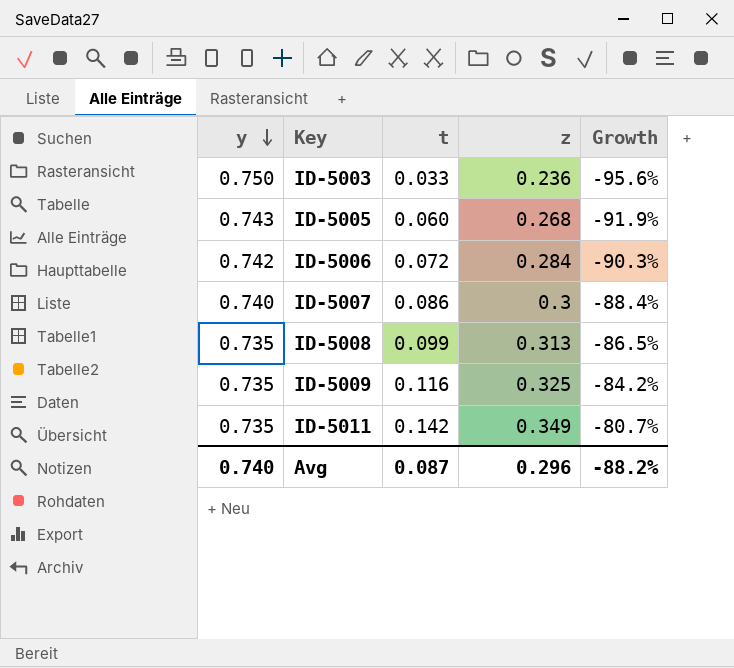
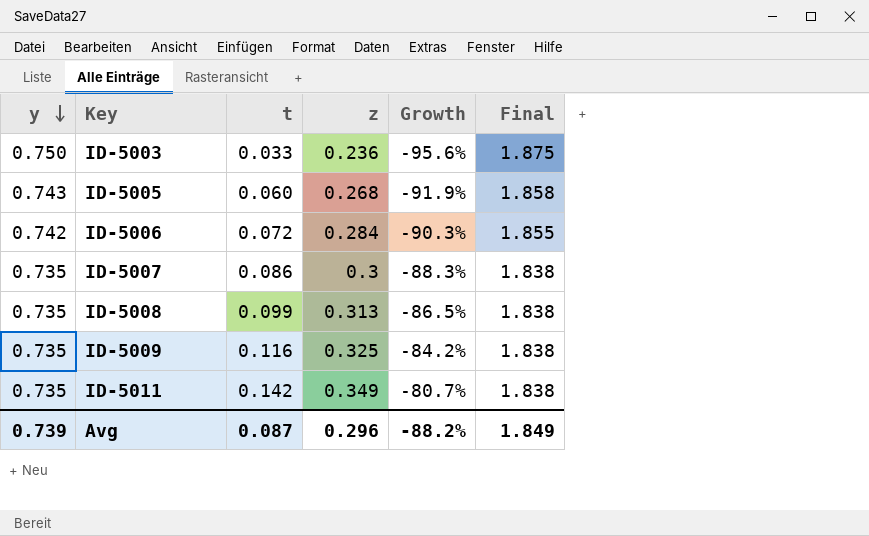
column Final | formula: none -> [y] * 2.5
ID-5007 | y: 0.740 -> 0.735
ID-5007 | Growth: -88.4% -> -88.3%
Avg | y: 0.740 -> 0.739

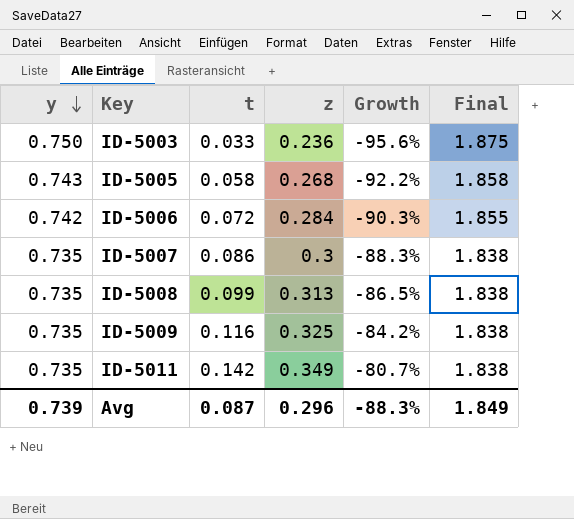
ID-5005 | t: 0.060 -> 0.058
ID-5005 | Growth: -91.9% -> -92.2%
Avg | Growth: -88.2% -> -88.3%

